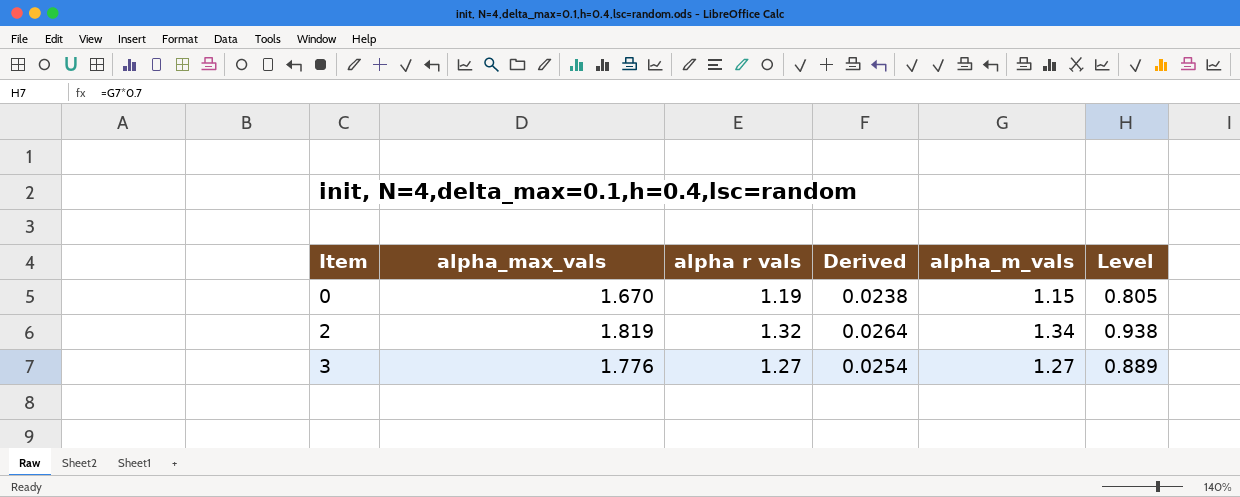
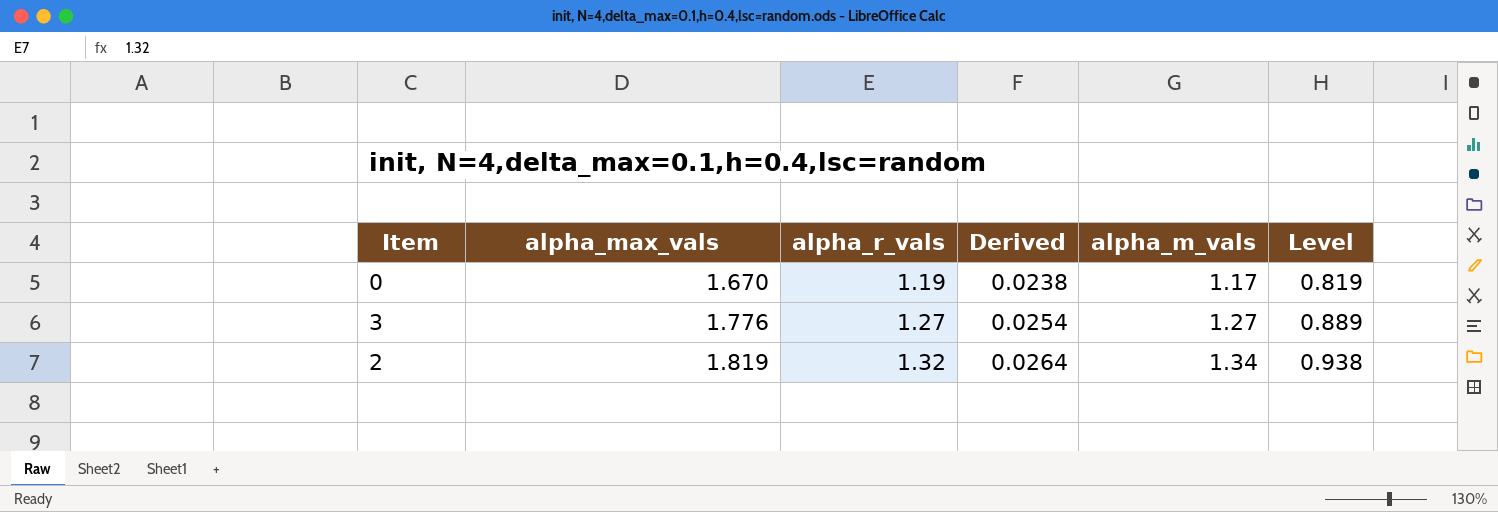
row order: Item ascending -> alpha_max_vals ascending
column name: alpha r vals -> alpha_r_vals
0 | alpha_m_vals: 1.15 -> 1.17
0 | Level: 0.805 -> 0.819

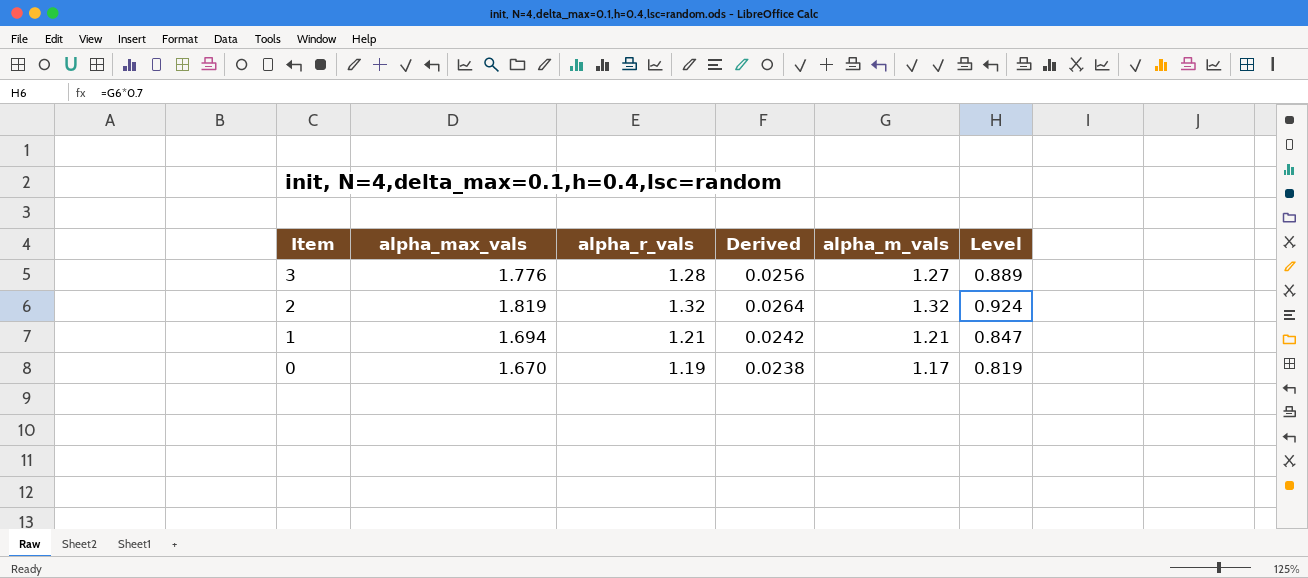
row order: alpha_max_vals ascending -> Item descending
3 | alpha_r_vals: 1.27 -> 1.28
3 | Derived: 0.0254 -> 0.0256
2 | alpha_m_vals: 1.34 -> 1.32
2 | Level: 0.938 -> 0.924
row 1: none -> 1.694 | 1.21 | 0.0242 | 1.21 | 0.847

